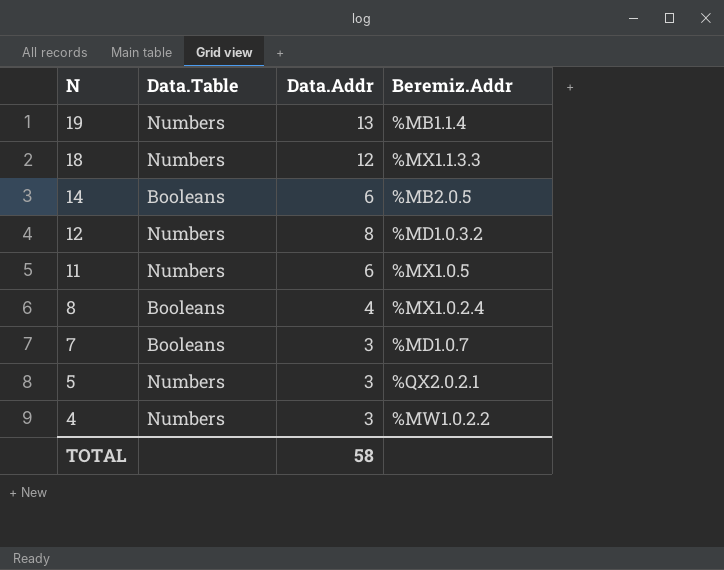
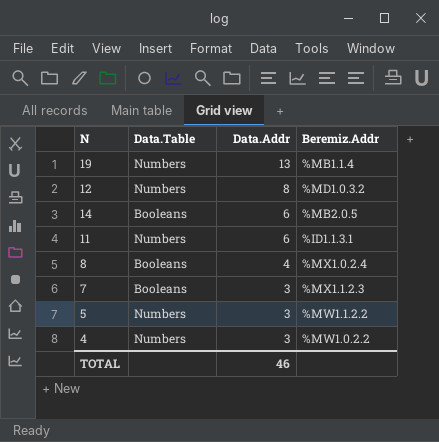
row order: N descending -> Data.Addr descending
row 18: Numbers | 12 | %MX1.1.3.3 -> none
11 | Beremiz.Addr: %MX1.0.5 -> %ID1.1.3.1
7 | Beremiz.Addr: %MD1.0.7 -> %MX1.1.2.3
5 | Beremiz.Addr: %QX2.0.2.1 -> %MW1.1.2.2
TOTAL | Data.Addr: 58 -> 46

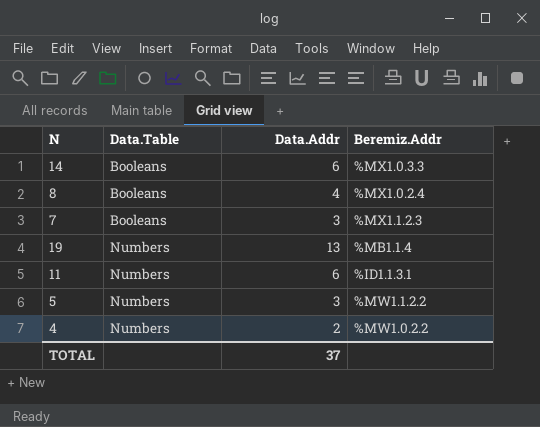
row order: Data.Addr descending -> Data.Table ascending
row 12: Numbers | 8 | %MD1.0.3.2 -> none
14 | Beremiz.Addr: %MB2.0.5 -> %MX1.0.3.3
4 | Data.Addr: 3 -> 2
TOTAL | Data.Addr: 46 -> 37

